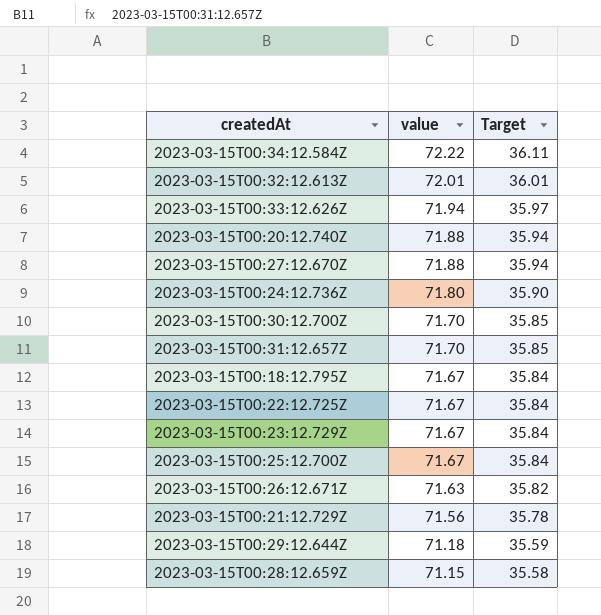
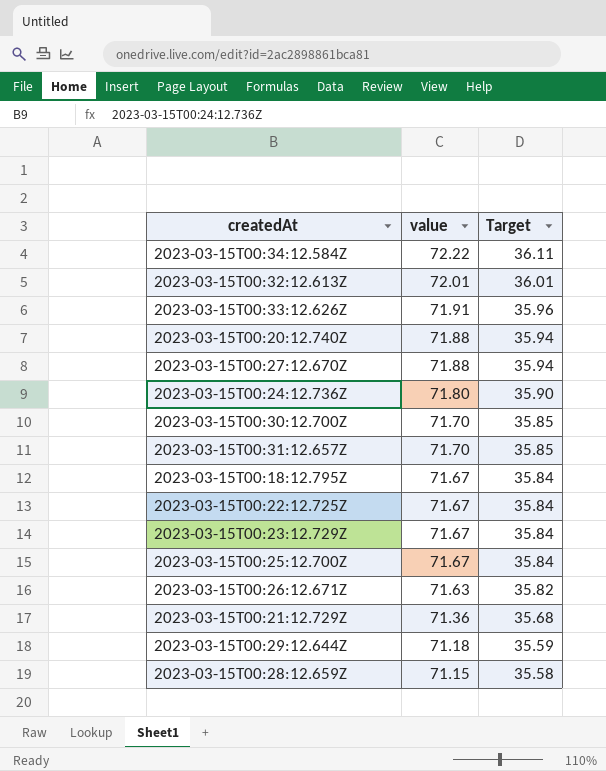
2023-03-15T00:33:12.626Z | value: 71.94 -> 71.91
2023-03-15T00:33:12.626Z | Target: 35.97 -> 35.96
2023-03-15T00:21:12.729Z | value: 71.56 -> 71.36
2023-03-15T00:21:12.729Z | Target: 35.78 -> 35.68

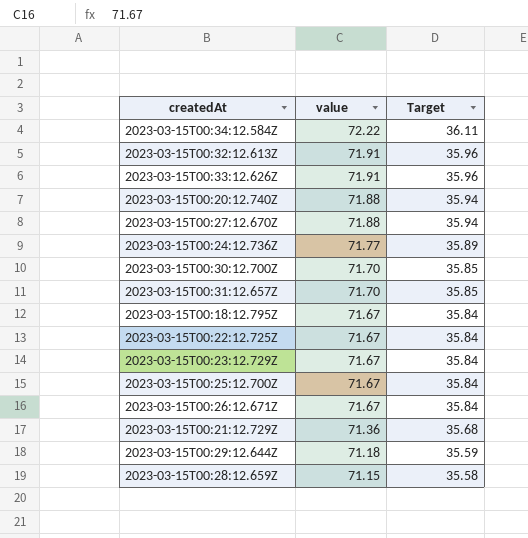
2023-03-15T00:32:12.613Z | value: 72.01 -> 71.91
2023-03-15T00:32:12.613Z | Target: 36.01 -> 35.96
2023-03-15T00:24:12.736Z | value: 71.80 -> 71.77
2023-03-15T00:24:12.736Z | Target: 35.90 -> 35.89
2023-03-15T00:26:12.671Z | value: 71.63 -> 71.67
2023-03-15T00:26:12.671Z | Target: 35.82 -> 35.84

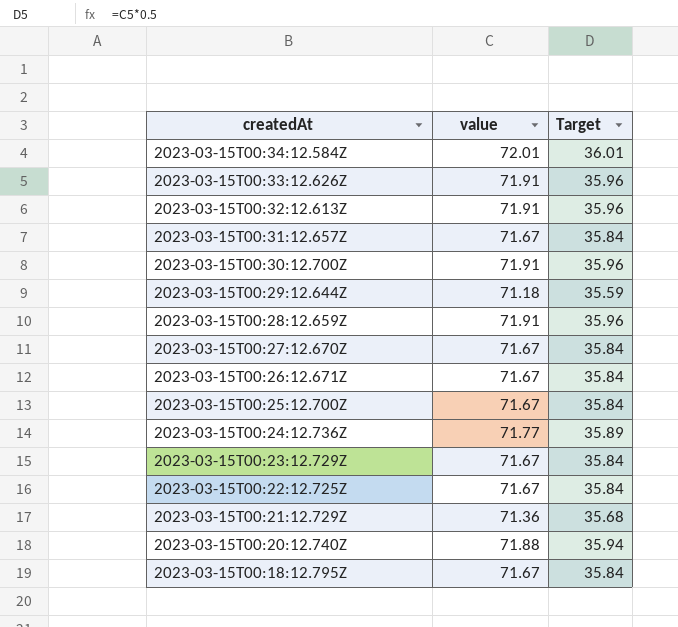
row order: value descending -> createdAt descending
2023-03-15T00:34:12.584Z | value: 72.22 -> 72.01
2023-03-15T00:34:12.584Z | Target: 36.11 -> 36.01
2023-03-15T00:31:12.657Z | value: 71.70 -> 71.67
2023-03-15T00:31:12.657Z | Target: 35.85 -> 35.84
2023-03-15T00:30:12.700Z | value: 71.70 -> 71.91
2023-03-15T00:30:12.700Z | Target: 35.85 -> 35.96
2023-03-15T00:28:12.659Z | value: 71.15 -> 71.91
2023-03-15T00:28:12.659Z | Target: 35.58 -> 35.96
2023-03-15T00:27:12.670Z | value: 71.88 -> 71.67
2023-03-15T00:27:12.670Z | Target: 35.94 -> 35.84

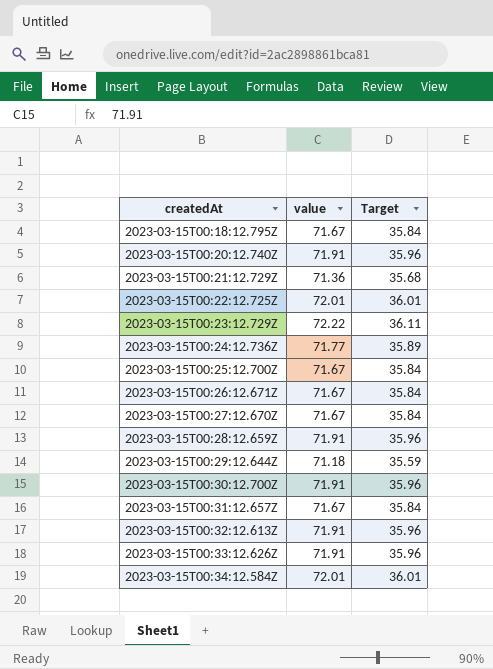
row order: createdAt descending -> createdAt ascending
2023-03-15T00:20:12.740Z | value: 71.88 -> 71.91
2023-03-15T00:20:12.740Z | Target: 35.94 -> 35.96
2023-03-15T00:22:12.725Z | value: 71.67 -> 72.01
2023-03-15T00:22:12.725Z | Target: 35.84 -> 36.01
2023-03-15T00:23:12.729Z | value: 71.67 -> 72.22
2023-03-15T00:23:12.729Z | Target: 35.84 -> 36.11

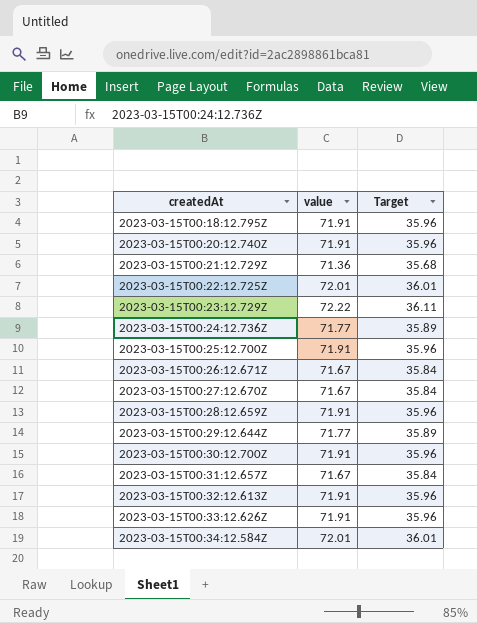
2023-03-15T00:18:12.795Z | value: 71.67 -> 71.91
2023-03-15T00:18:12.795Z | Target: 35.84 -> 35.96
2023-03-15T00:25:12.700Z | value: 71.67 -> 71.91
2023-03-15T00:25:12.700Z | Target: 35.84 -> 35.96
2023-03-15T00:29:12.644Z | value: 71.18 -> 71.77
2023-03-15T00:29:12.644Z | Target: 35.59 -> 35.89

